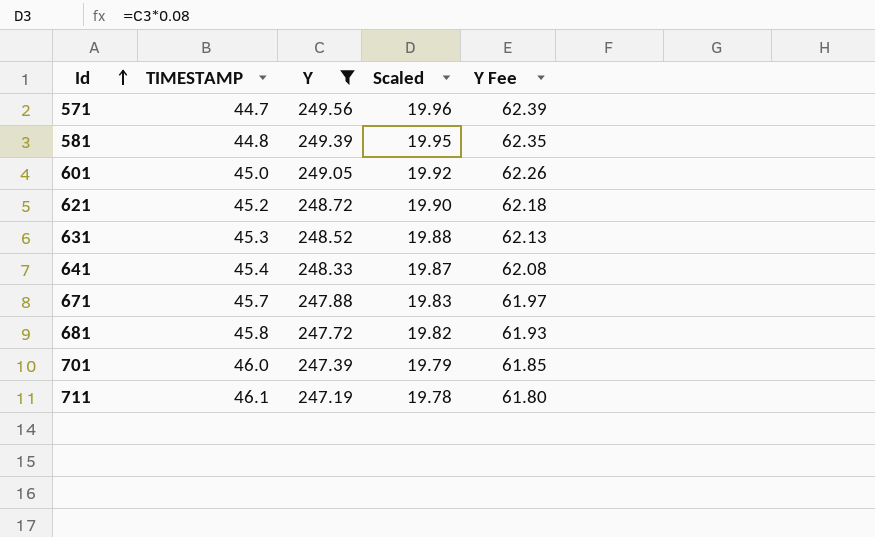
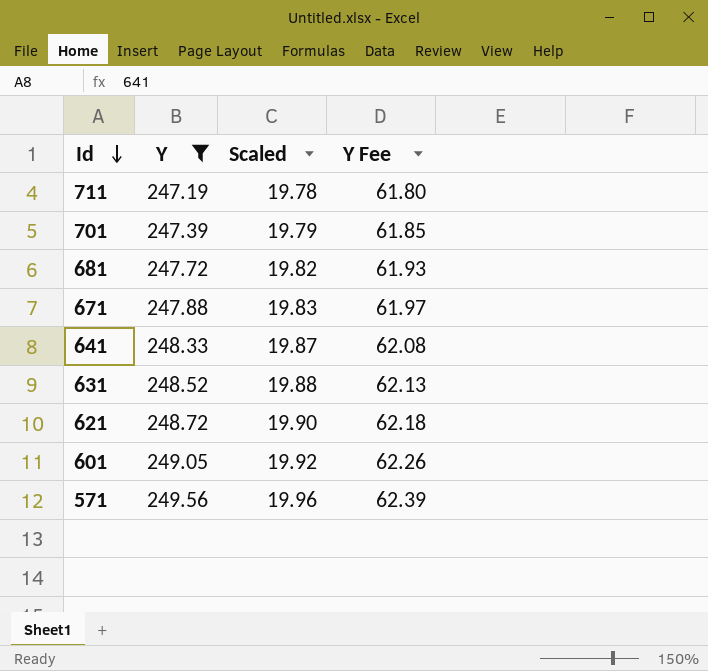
row order: Id ascending -> Id descending
column TIMESTAMP | position: 2 -> none
row 581: 44.8 | 249.39 | 19.95 | 62.35 -> none

